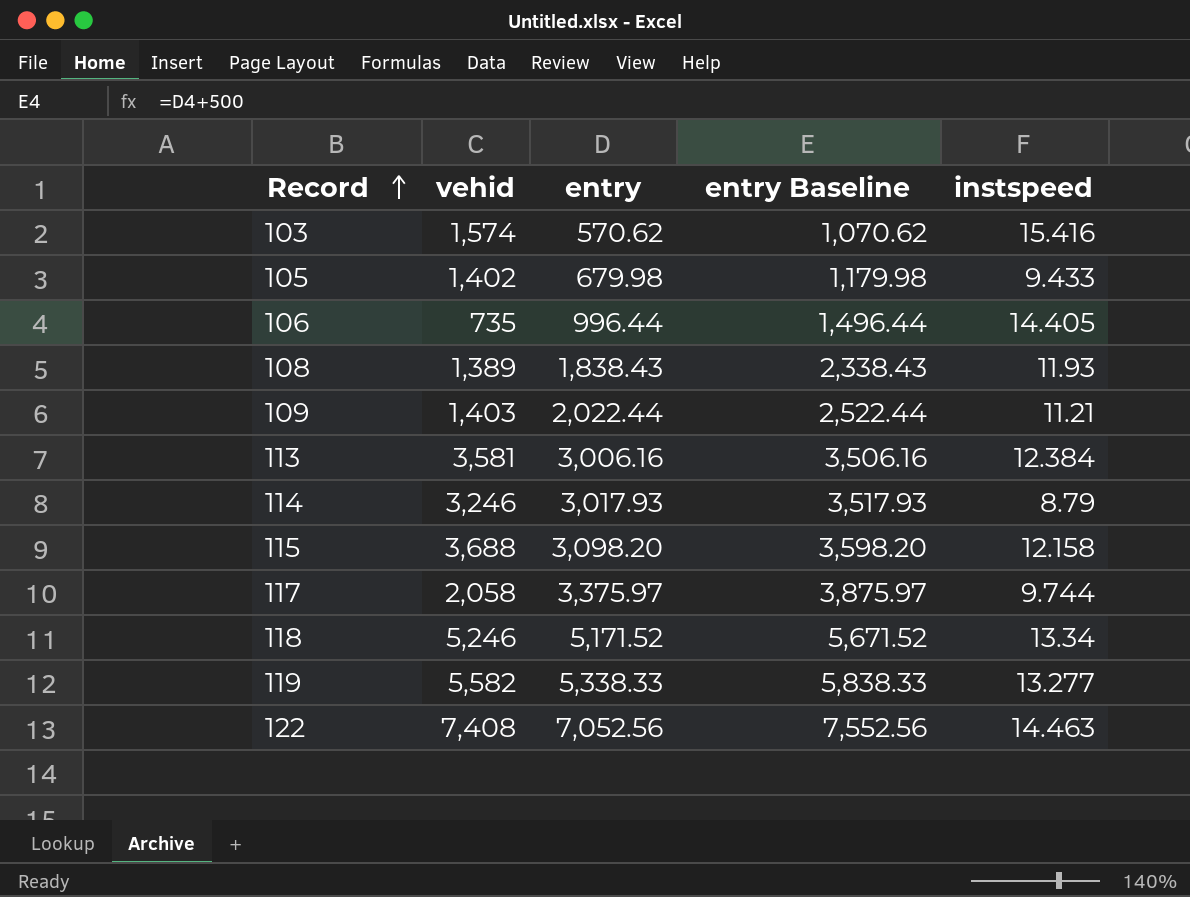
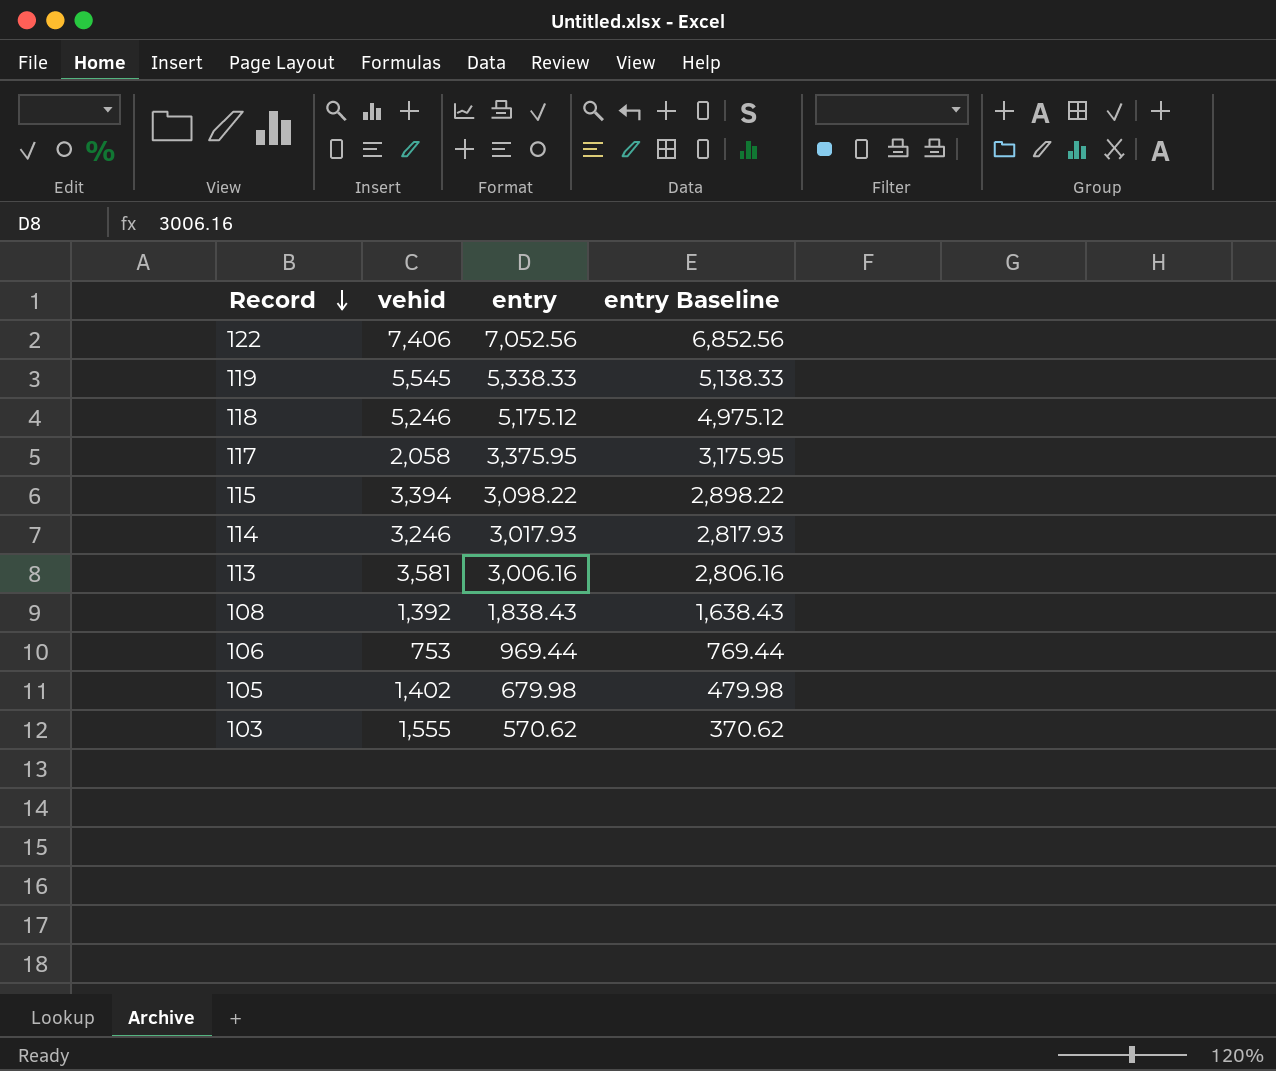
row order: Record ascending -> Record descending
column instspeed | position: 5 -> none
column entry Baseline | formula: [entry] + 500 -> [entry] - 200
row 109: 1,403 | 2,022.44 | 2,522.44 | 11.21 -> none
122 | vehid: 7,408 -> 7,406
119 | vehid: 5,582 -> 5,545
118 | entry: 5,171.52 -> 5,175.12
117 | entry: 3,375.97 -> 3,375.95
115 | vehid: 3,688 -> 3,394
115 | entry: 3,098.20 -> 3,098.22
108 | vehid: 1,389 -> 1,392
106 | vehid: 735 -> 753
106 | entry: 996.44 -> 969.44
103 | vehid: 1,574 -> 1,555

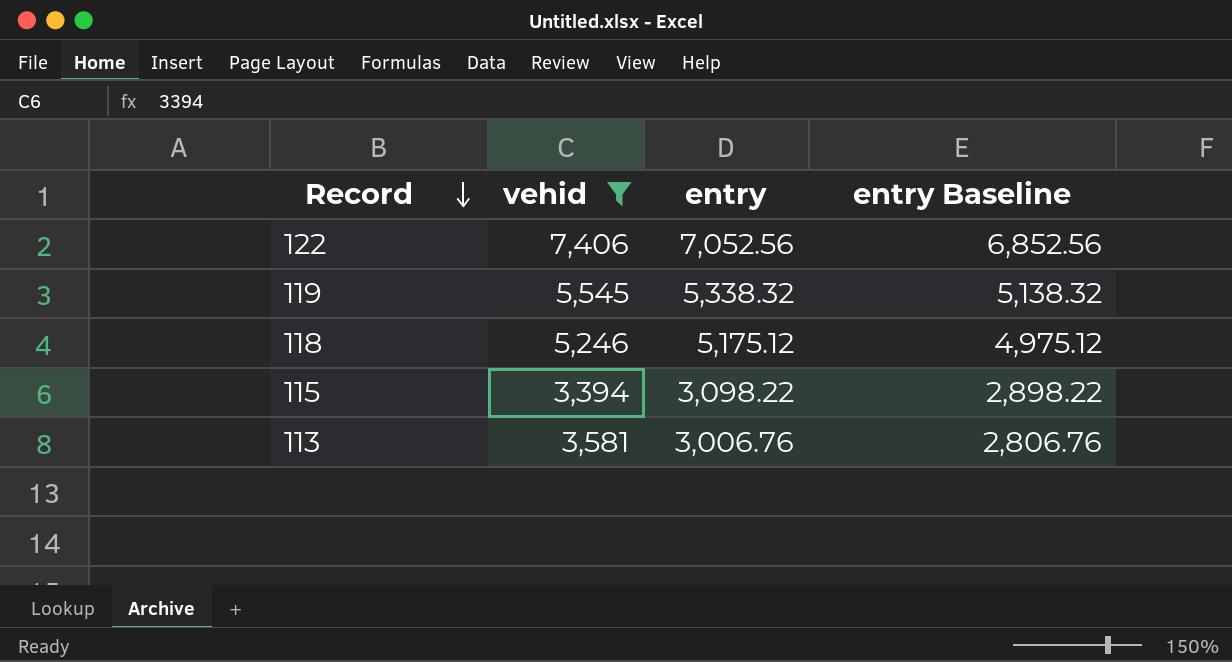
filter: none -> vehid >= 3,394
119 | entry: 5,338.33 -> 5,338.32
119 | entry Baseline: 5,138.33 -> 5,138.32
113 | entry: 3,006.16 -> 3,006.76
113 | entry Baseline: 2,806.16 -> 2,806.76

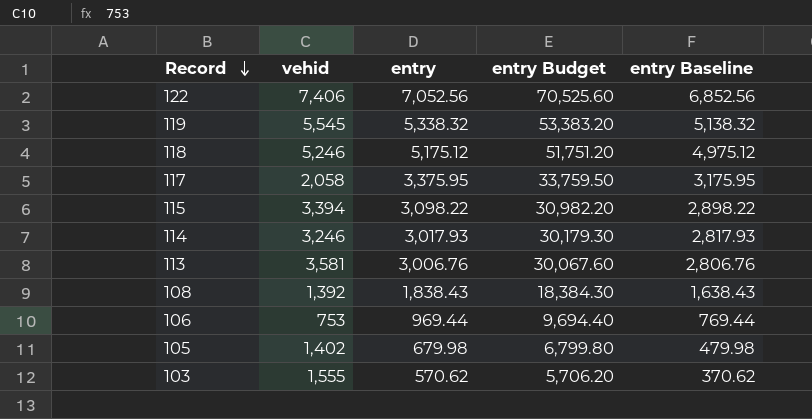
filter: vehid >= 3,394 -> none
column entry Budget | formula: none -> [entry] * 10

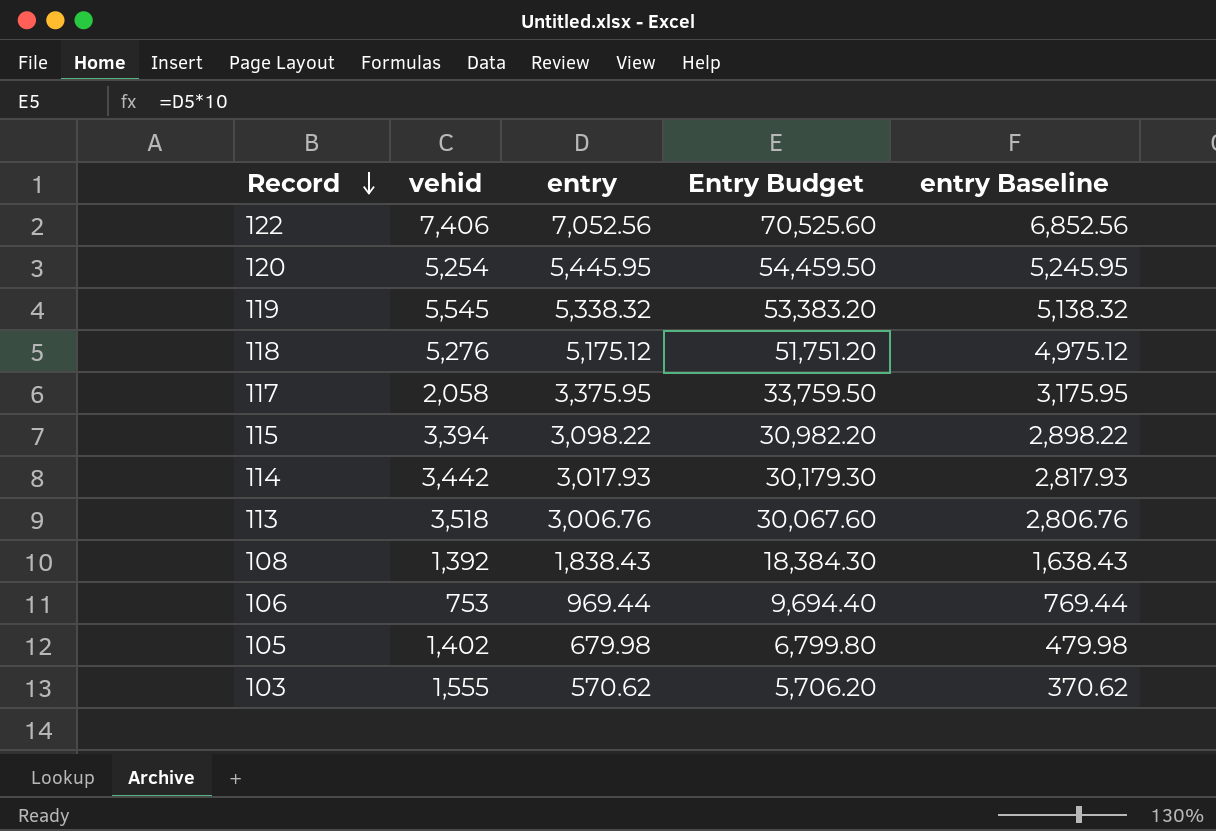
column name: entry Budget -> Entry Budget
row 120: none -> 5,254 | 5,445.95 | 54,459.50 | 5,245.95
118 | vehid: 5,246 -> 5,276
114 | vehid: 3,246 -> 3,442
113 | vehid: 3,581 -> 3,518

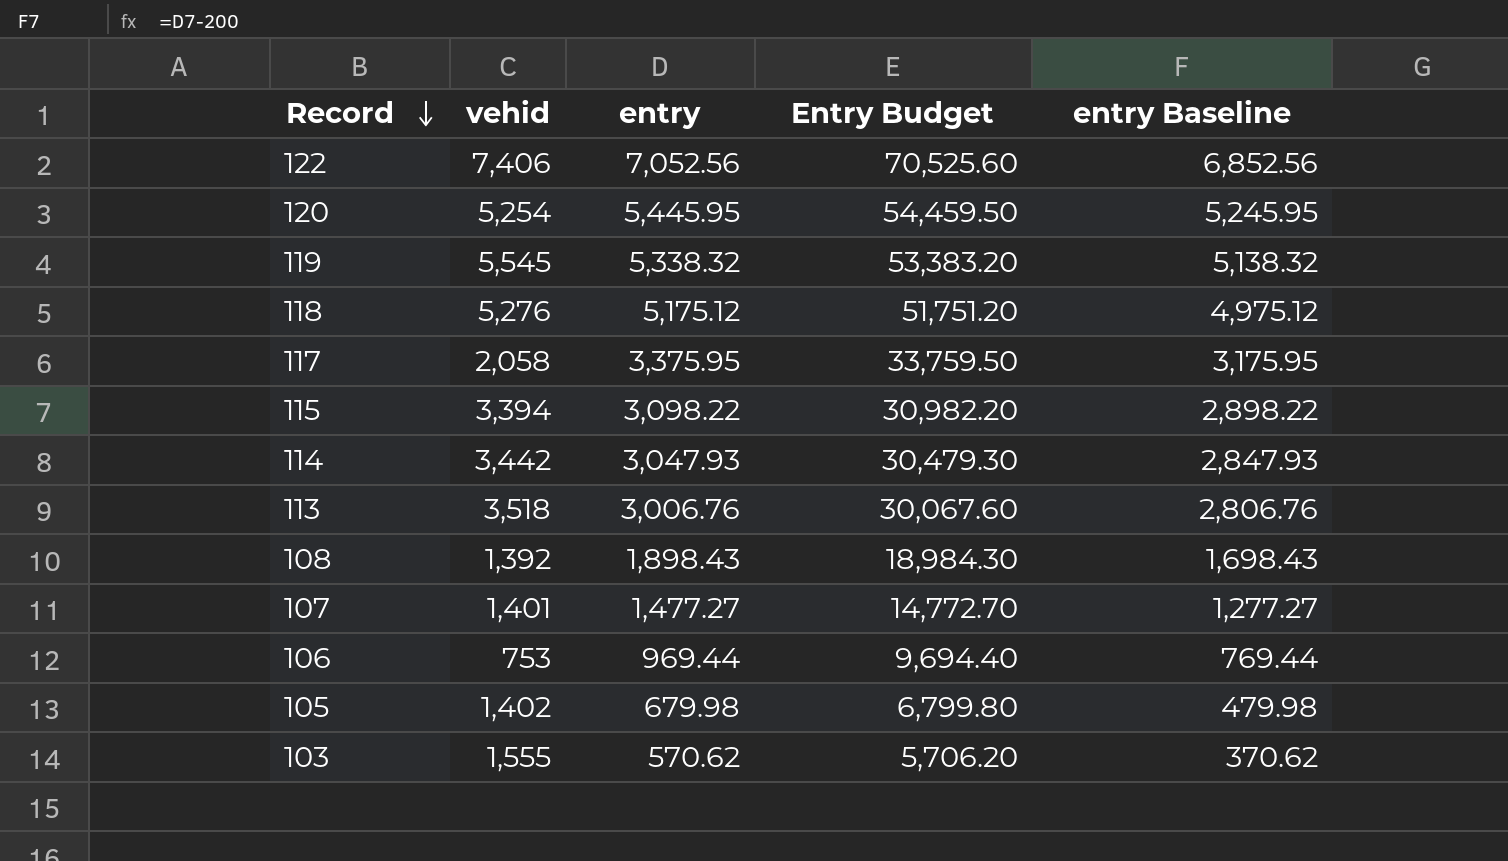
114 | entry: 3,017.93 -> 3,047.93
114 | Entry Budget: 30,179.30 -> 30,479.30
114 | entry Baseline: 2,817.93 -> 2,847.93
108 | entry: 1,838.43 -> 1,898.43
108 | Entry Budget: 18,384.30 -> 18,984.30
108 | entry Baseline: 1,638.43 -> 1,698.43
row 107: none -> 1,401 | 1,477.27 | 14,772.70 | 1,277.27

